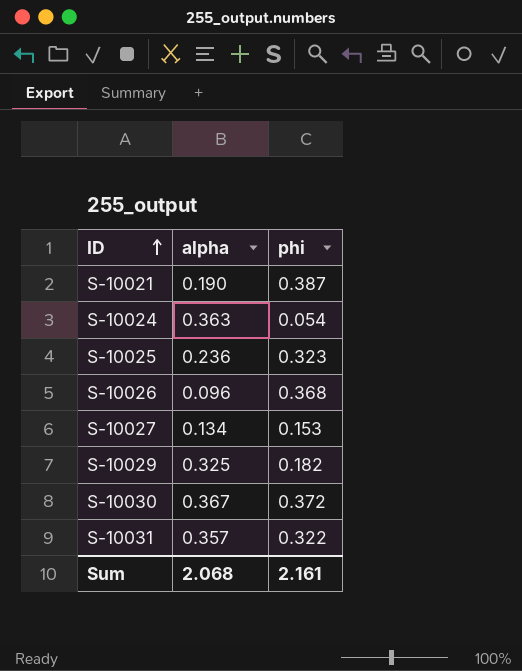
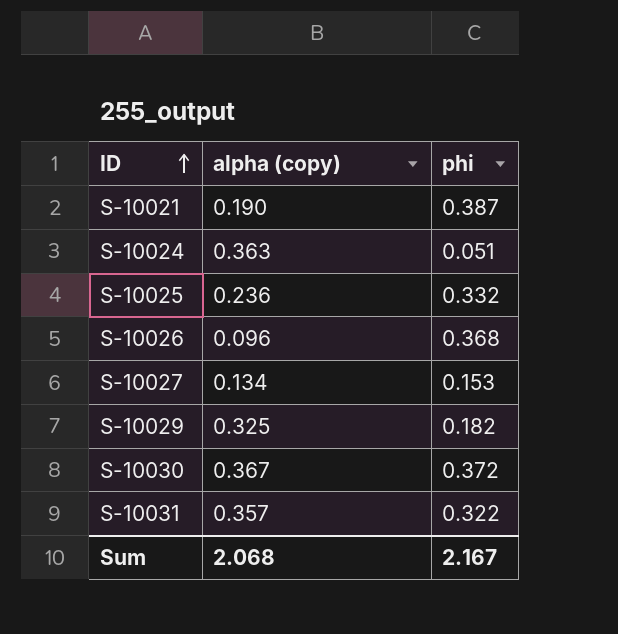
column name: alpha -> alpha (copy)
S-10024 | phi: 0.054 -> 0.051
S-10025 | phi: 0.323 -> 0.332
Sum | phi: 2.161 -> 2.167

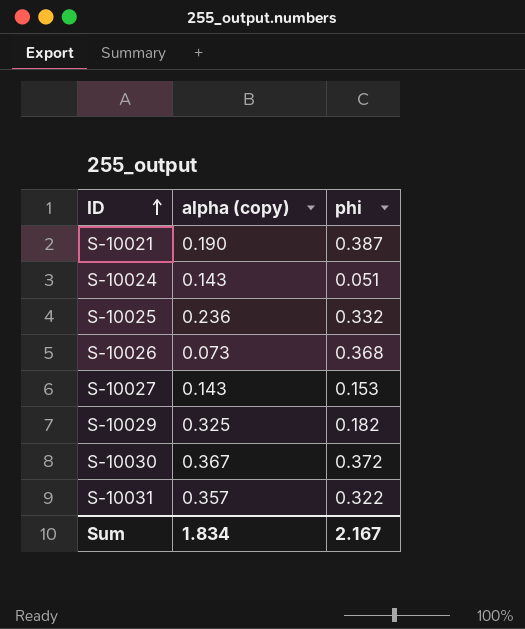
S-10024 | alpha (copy): 0.363 -> 0.143
S-10026 | alpha (copy): 0.096 -> 0.073
S-10027 | alpha (copy): 0.134 -> 0.143
Sum | alpha (copy): 2.068 -> 1.834

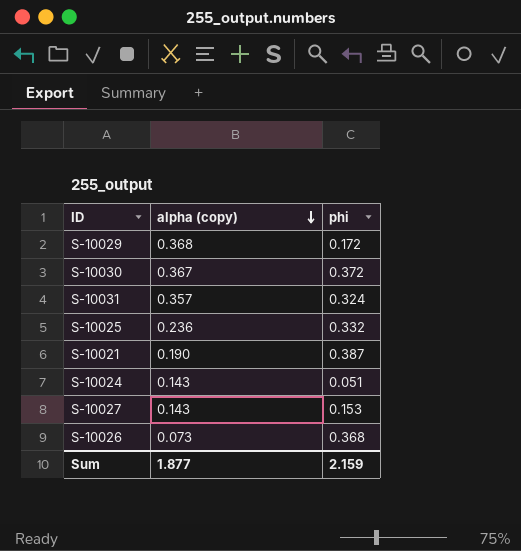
row order: ID ascending -> alpha (copy) descending
S-10029 | alpha (copy): 0.325 -> 0.368
S-10029 | phi: 0.182 -> 0.172
S-10031 | phi: 0.322 -> 0.324
Sum | alpha (copy): 1.834 -> 1.877
Sum | phi: 2.167 -> 2.159

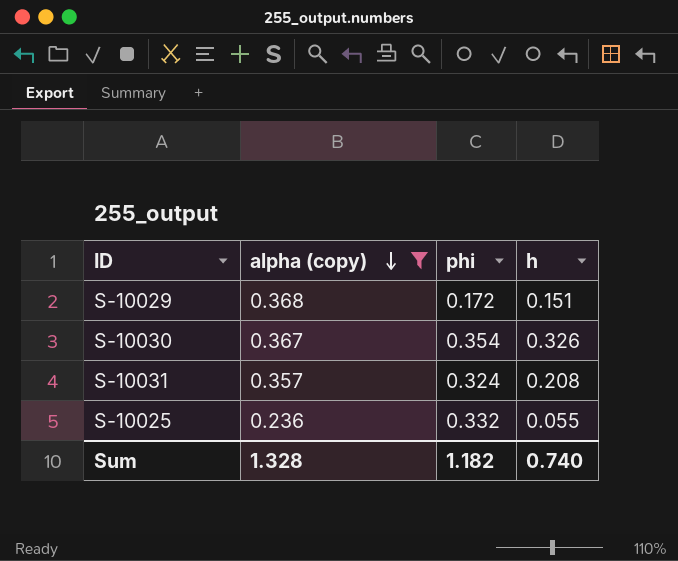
filter: none -> alpha (copy) >= 0.236
column h | position: none -> 4
S-10030 | phi: 0.372 -> 0.354
Sum | alpha (copy): 1.877 -> 1.328
Sum | phi: 2.159 -> 1.182

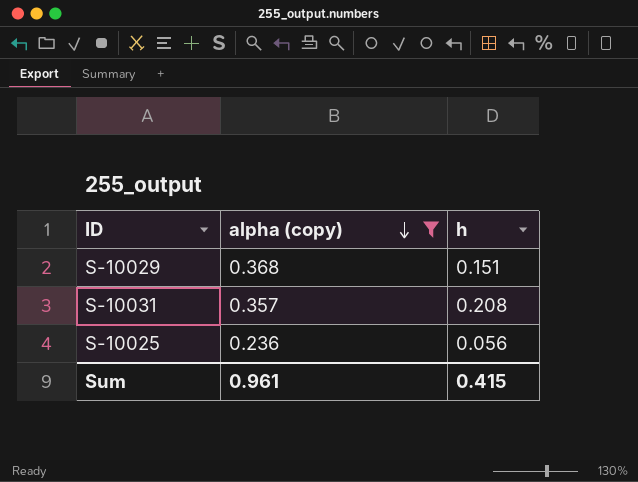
column phi | position: 3 -> none
row S-10030: 0.367 | 0.354 | 0.326 -> none
S-10025 | h: 0.055 -> 0.056
Sum | alpha (copy): 1.328 -> 0.961
Sum | h: 0.740 -> 0.415

